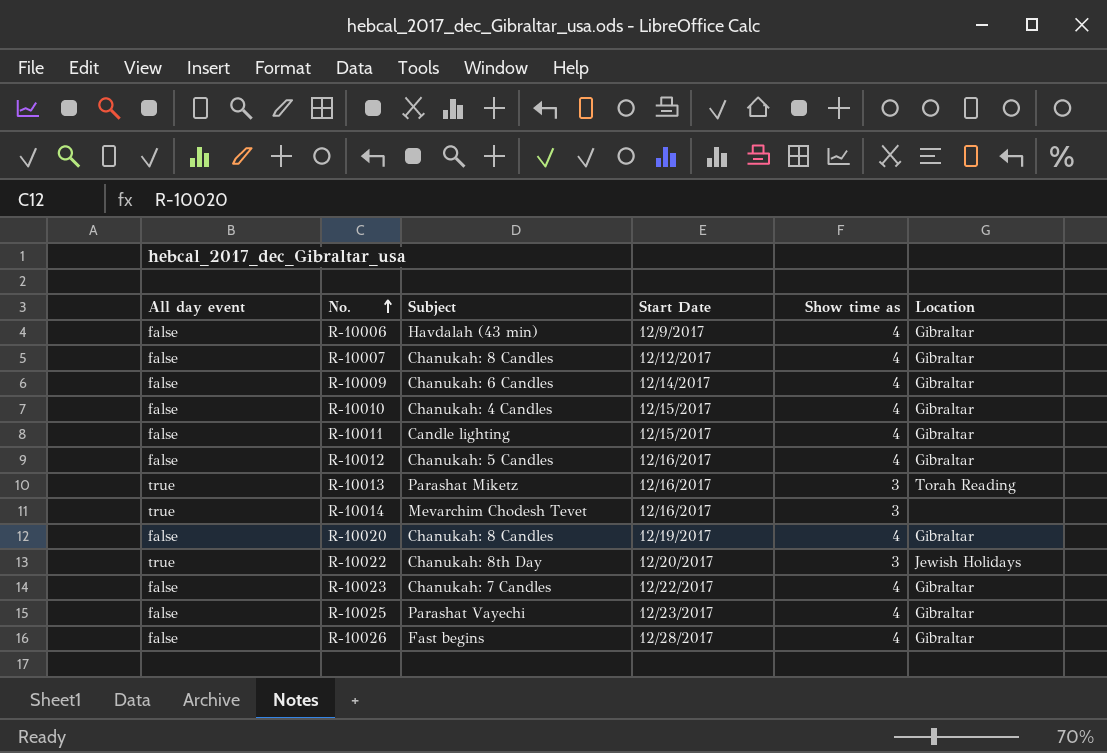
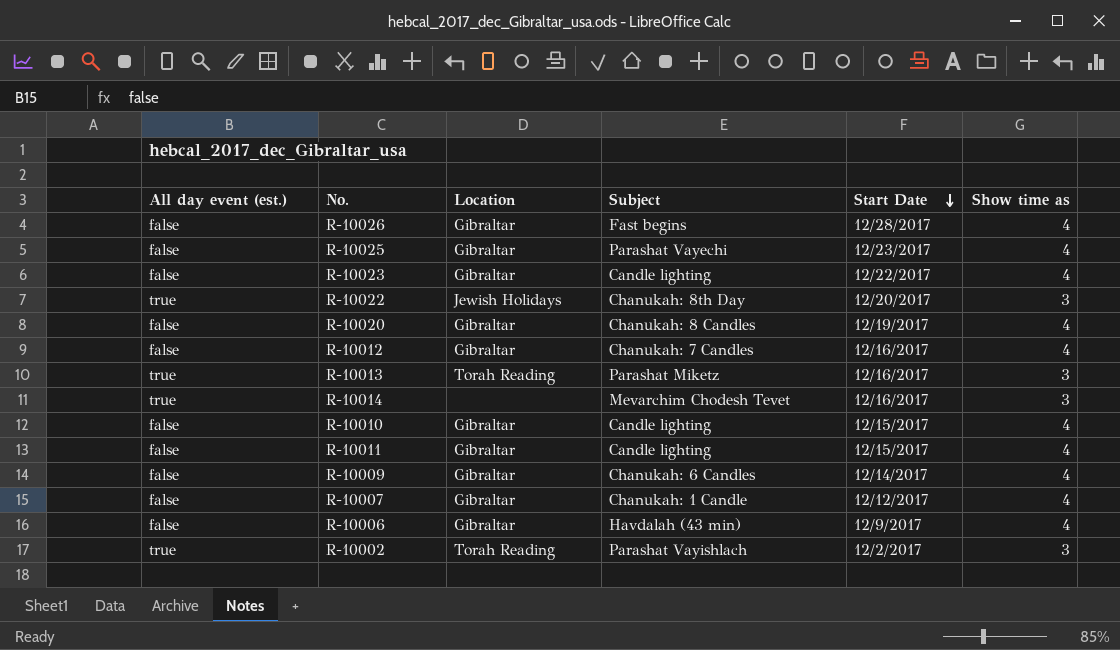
row order: No. ascending -> Start Date descending
column name: All day event -> All day event (est.)
column Location | position: 6 -> 3
R-10023 | Subject: Chanukah: 7 Candles -> Candle lighting
R-10012 | Subject: Chanukah: 5 Candles -> Chanukah: 7 Candles
R-10010 | Subject: Chanukah: 4 Candles -> Candle lighting
R-10007 | Subject: Chanukah: 8 Candles -> Chanukah: 1 Candle
row R-10002: none -> true | Torah Reading | Parashat Vayishlach | 12/2/2017 | 3

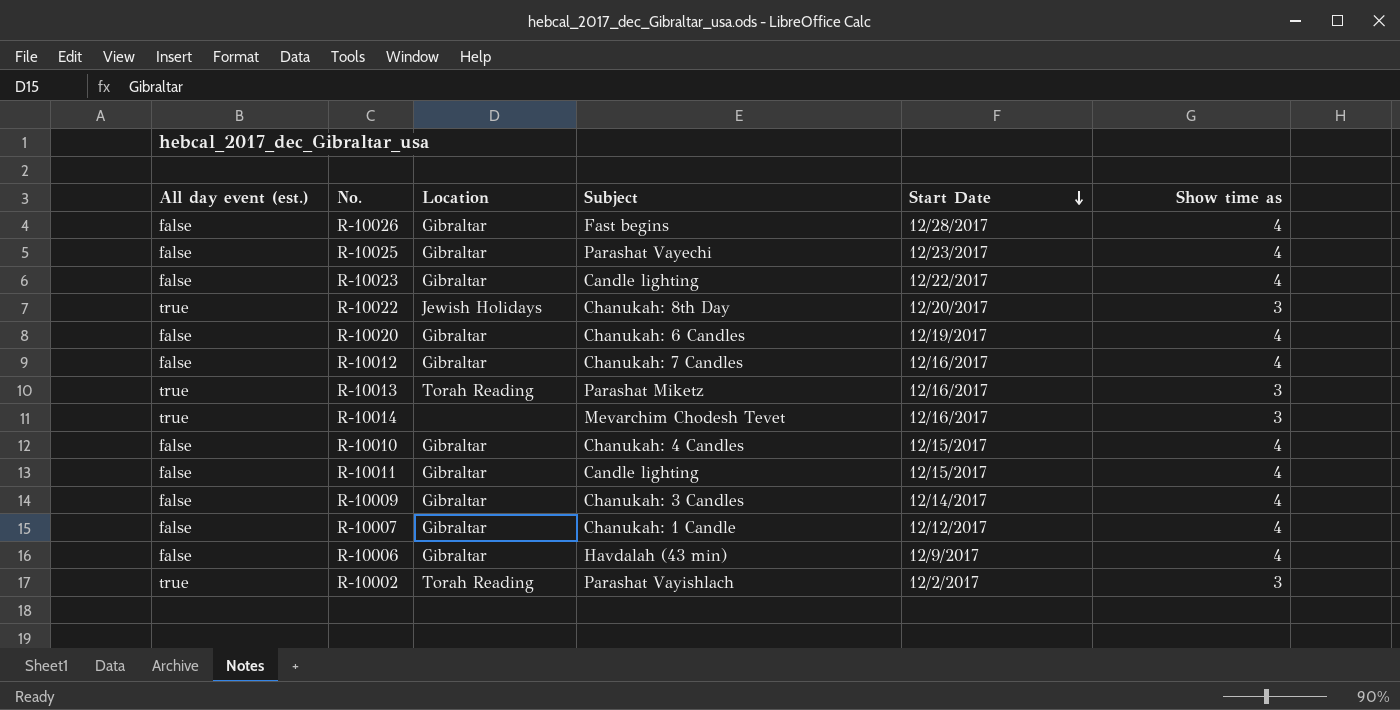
R-10020 | Subject: Chanukah: 8 Candles -> Chanukah: 6 Candles
R-10010 | Subject: Candle lighting -> Chanukah: 4 Candles
R-10009 | Subject: Chanukah: 6 Candles -> Chanukah: 3 Candles

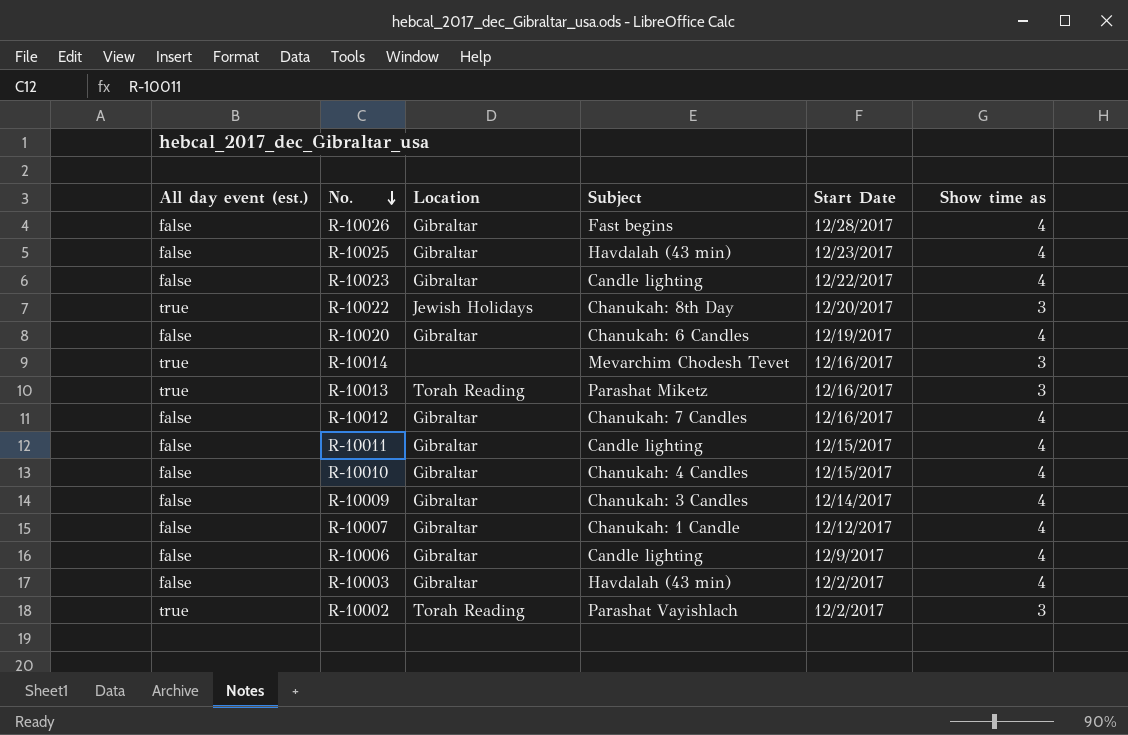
row order: Start Date descending -> No. descending
R-10025 | Subject: Parashat Vayechi -> Havdalah (43 min)
R-10006 | Subject: Havdalah (43 min) -> Candle lighting
row R-10003: none -> false | Gibraltar | Havdalah (43 min) | 12/2/2017 | 4

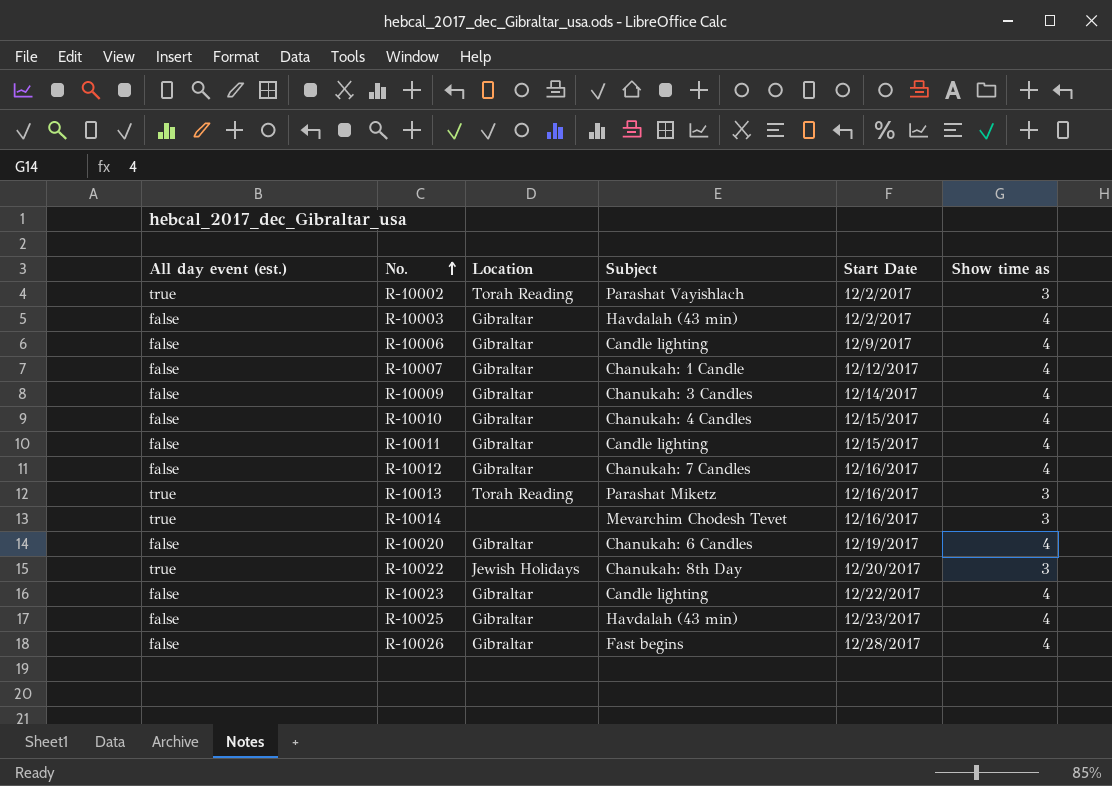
row order: No. descending -> No. ascending

